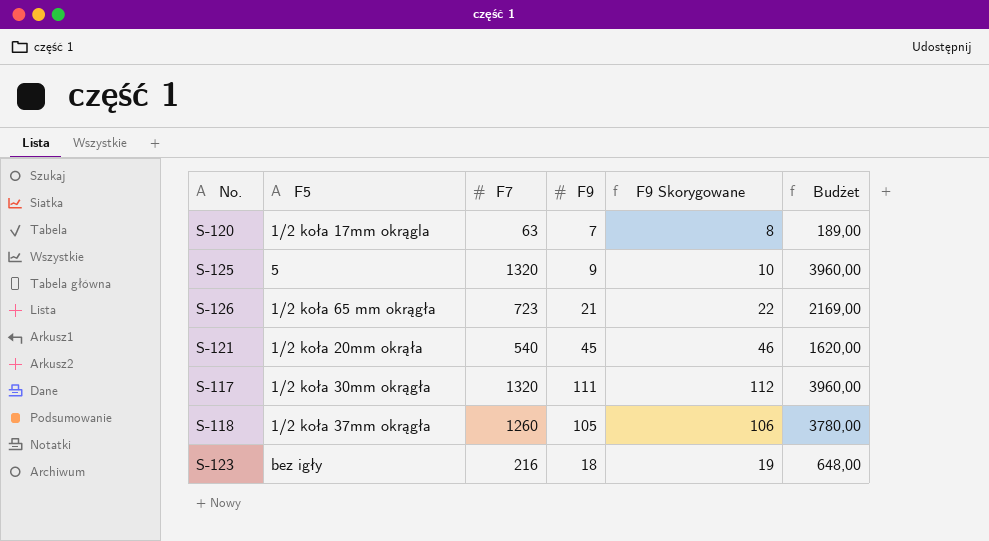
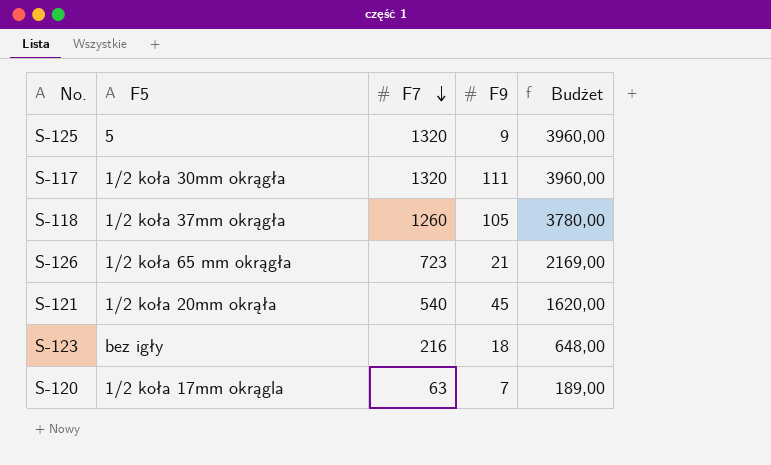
row order: none -> F7 descending
column F9 Skorygowane | formula: [F9] + 1 -> none

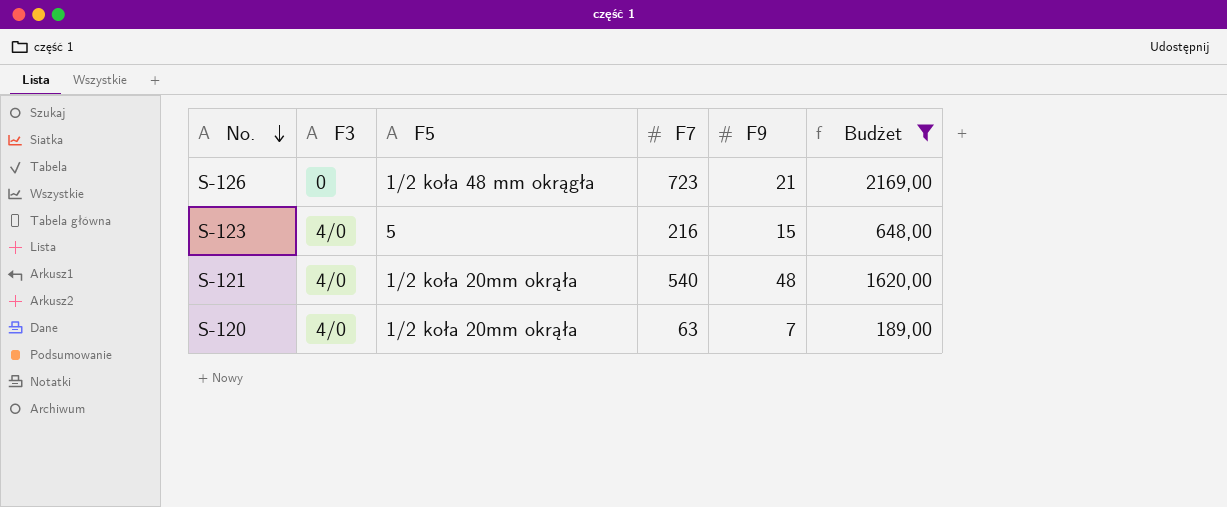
filter: none -> Budżet <= 2169,00
row order: F7 descending -> No. descending
column F3 | position: none -> 2
S-126 | F5: 1/2 koła 65 mm okrągła -> 1/2 koła 48 mm okrągła
S-123 | F5: bez igły -> 5
S-123 | F9: 18 -> 15
S-121 | F9: 45 -> 48
S-120 | F5: 1/2 koła 17mm okrągla -> 1/2 koła 20mm okrąła

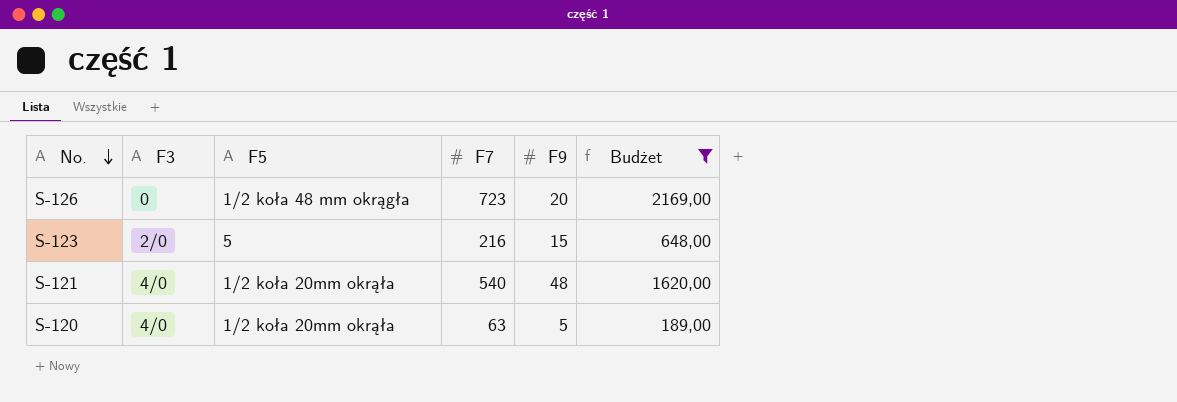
S-126 | F9: 21 -> 20
S-123 | F3: 4/0 -> 2/0
S-120 | F9: 7 -> 5

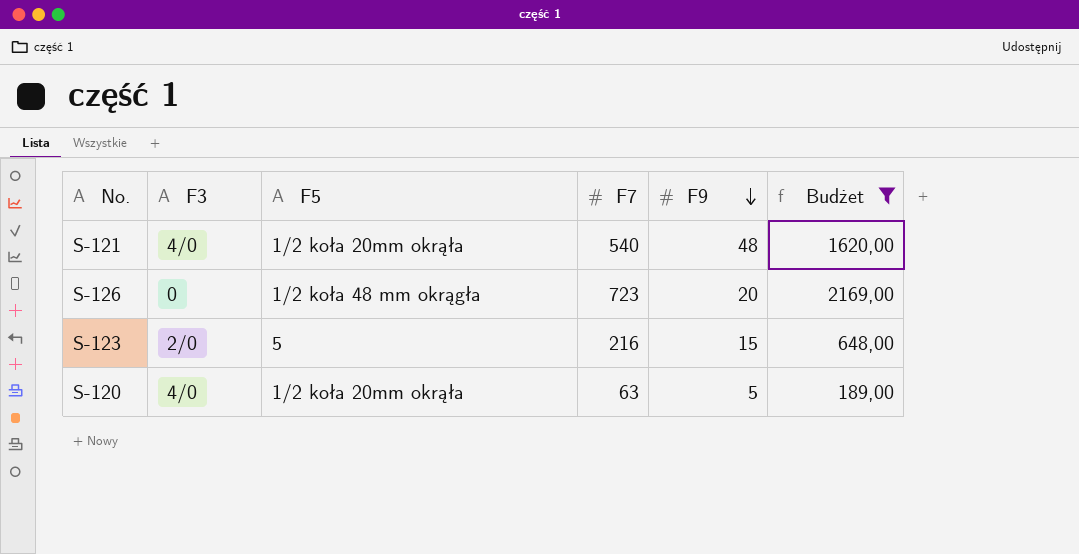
row order: No. descending -> F9 descending

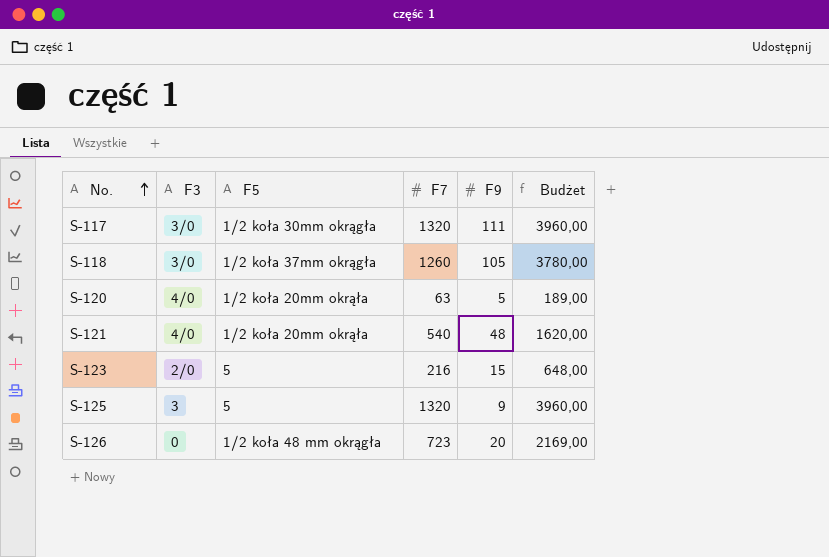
filter: Budżet <= 2169,00 -> none
row order: F9 descending -> No. ascending

